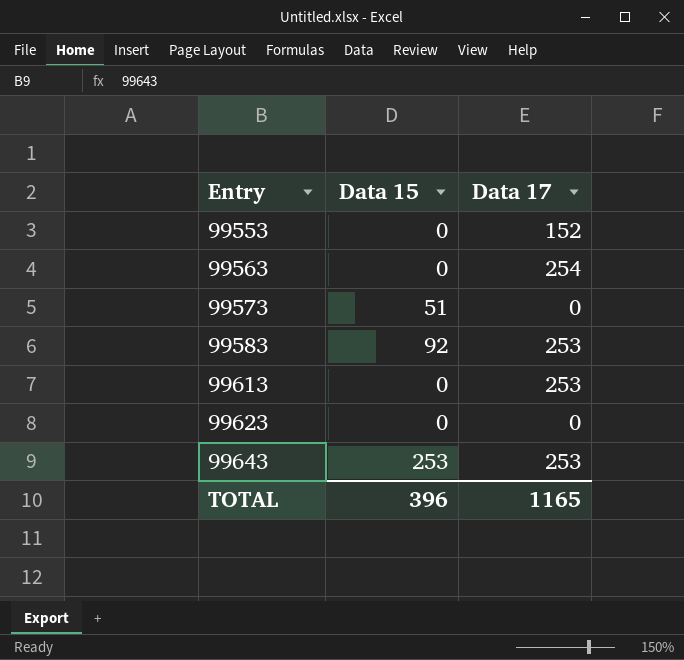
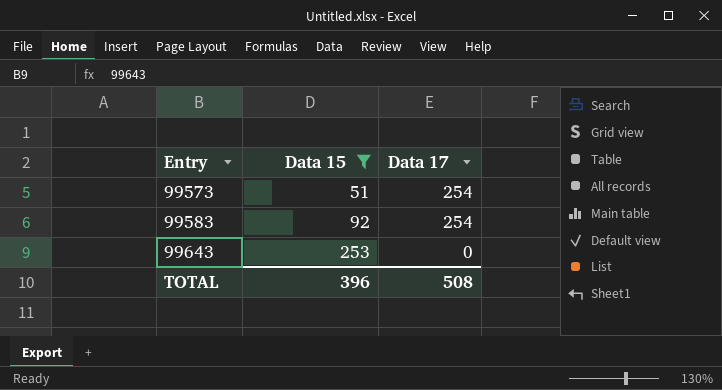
filter: none -> Data 15 != 0
99573 | Data 17: 0 -> 254
99583 | Data 17: 253 -> 254
99643 | Data 17: 253 -> 0
TOTAL | Data 17: 1165 -> 508

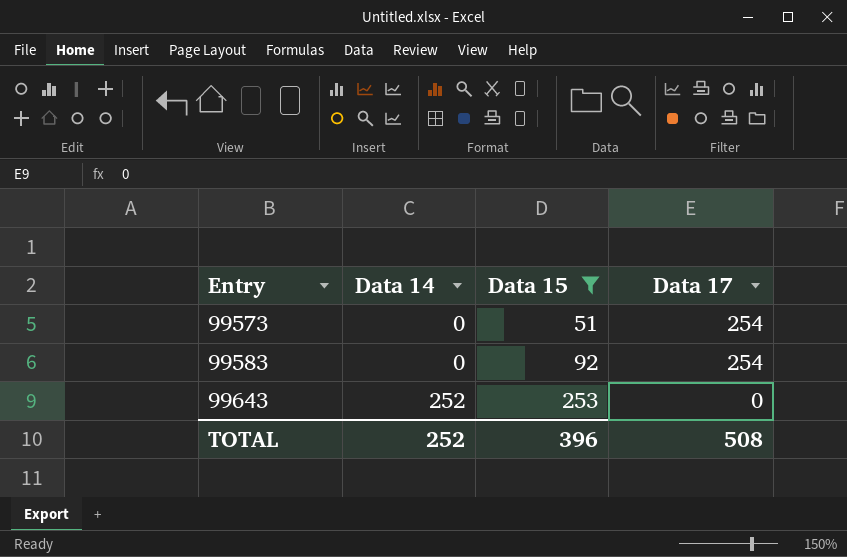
column Data 14 | position: none -> 2

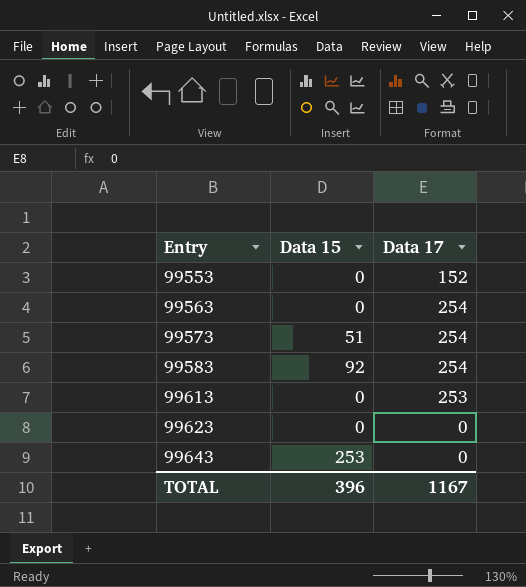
filter: Data 15 != 0 -> none
column Data 14 | position: 2 -> none
TOTAL | Data 17: 508 -> 1167

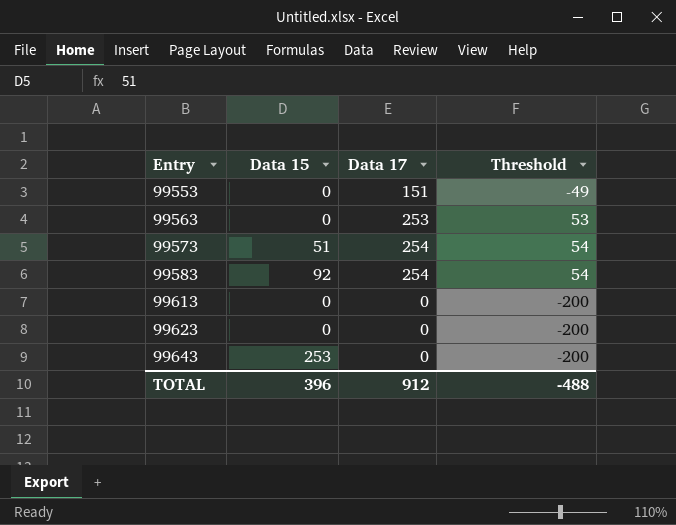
column Threshold | formula: none -> [Data 17] - 200
99553 | Data 17: 152 -> 151
99563 | Data 17: 254 -> 253
99613 | Data 17: 253 -> 0
TOTAL | Data 17: 1167 -> 912

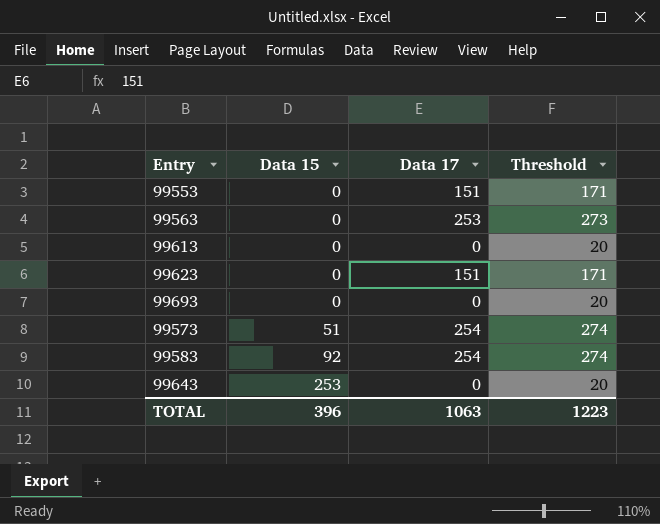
row order: Entry ascending -> Data 15 ascending
column Threshold | formula: [Data 17] - 200 -> [Data 17] + 20
99623 | Data 17: 0 -> 151
row 99693: none -> 0 | 0 | 20
TOTAL | Data 17: 912 -> 1063
TOTAL | Threshold: -488 -> 1223

